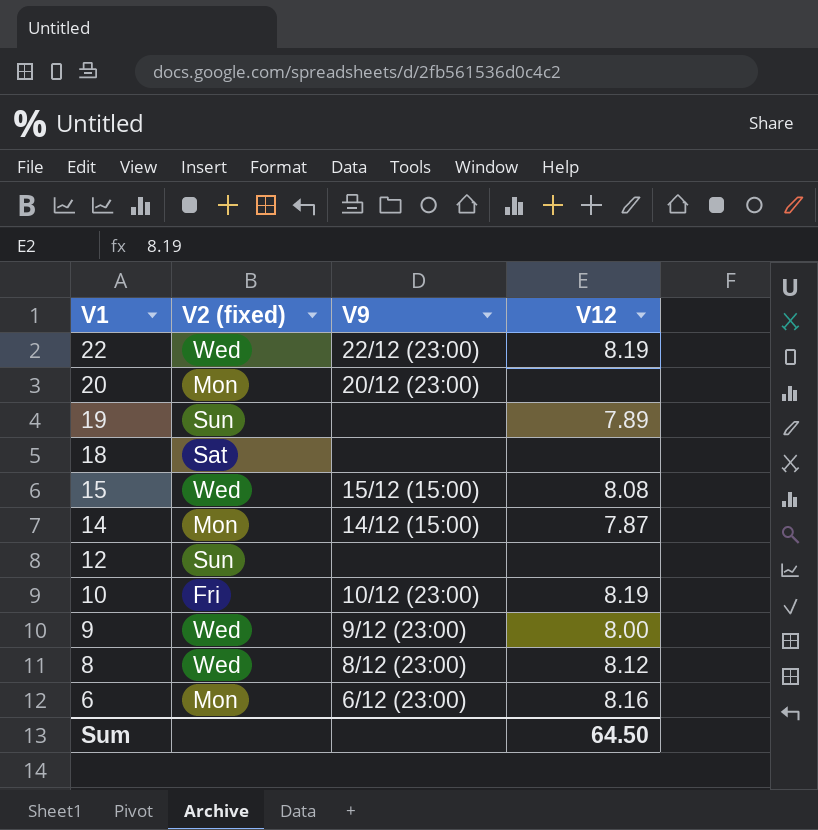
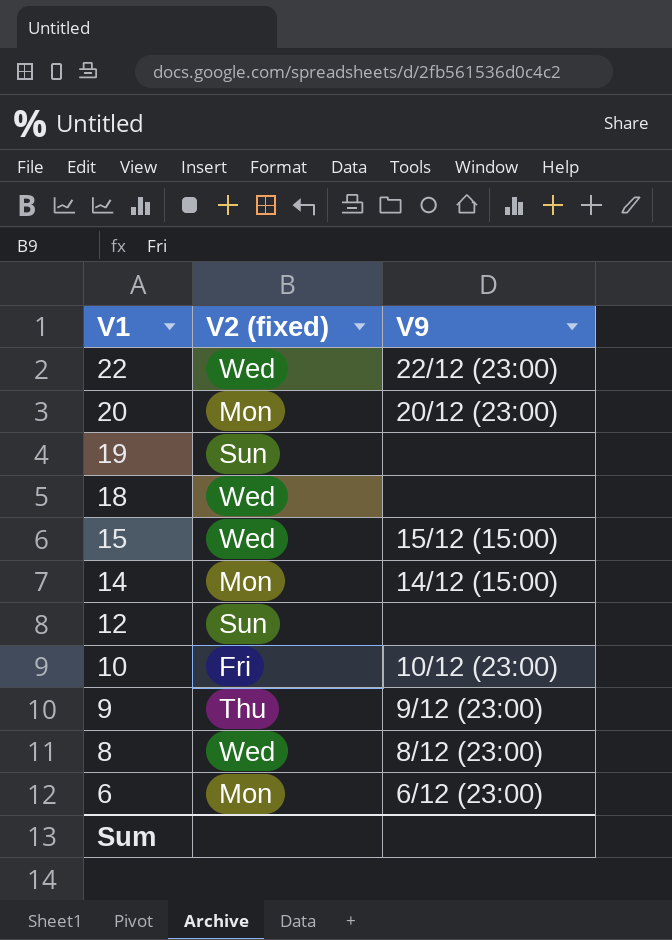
column V12 | position: 4 -> none
18 | V2 (fixed): Sat -> Wed
9 | V2 (fixed): Wed -> Thu

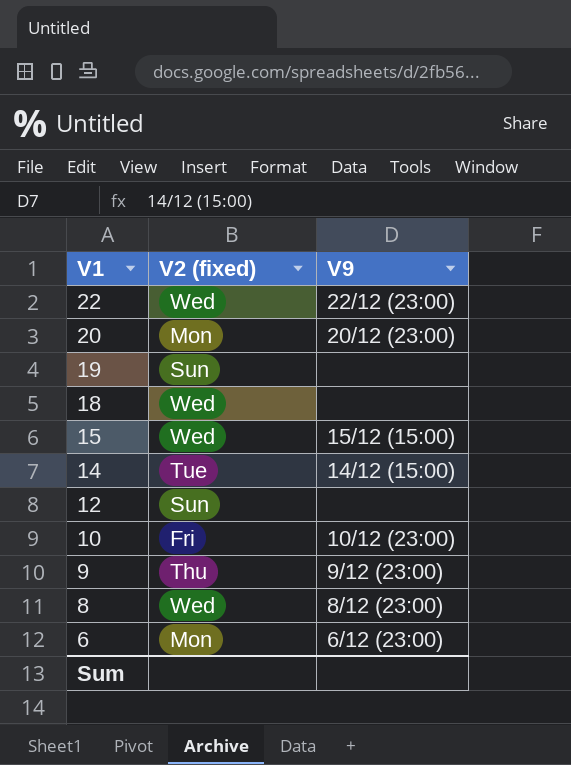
14 | V2 (fixed): Mon -> Tue

